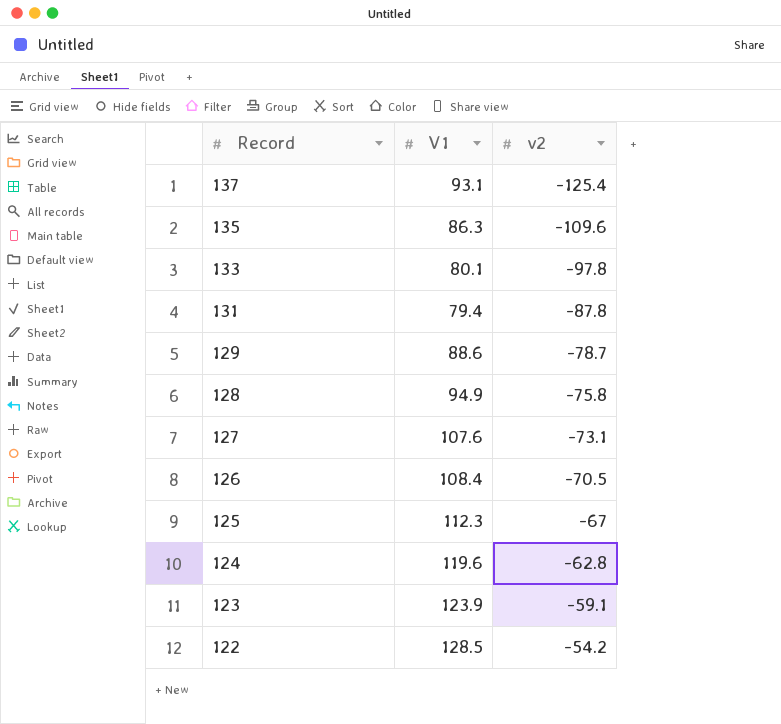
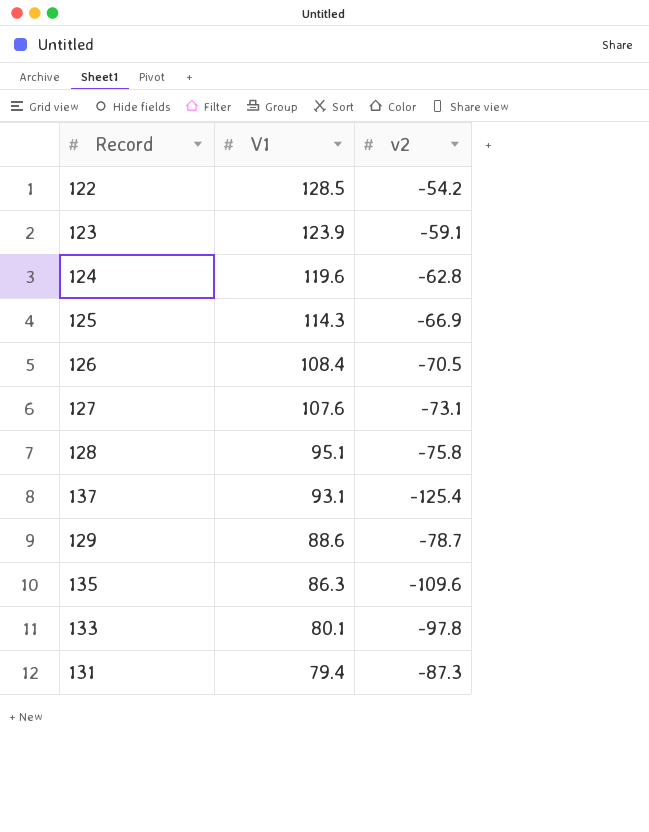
row order: Record descending -> V1 descending
125 | V1: 112.3 -> 114.3
125 | v2: -67 -> -66.9
128 | V1: 94.9 -> 95.1
131 | v2: -87.8 -> -87.3

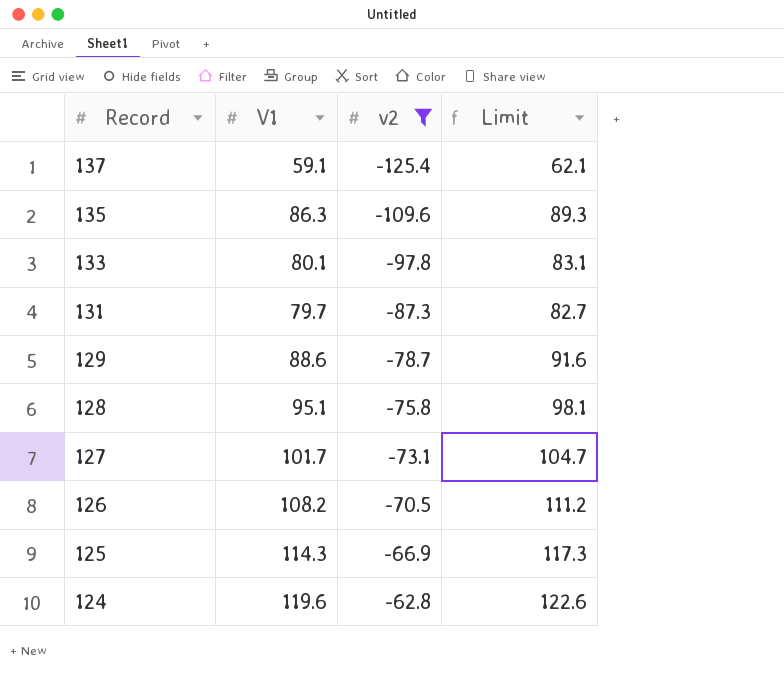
filter: none -> v2 <= -62.8
row order: V1 descending -> Record descending
column Limit | formula: none -> [V1] + 3
137 | V1: 93.1 -> 59.1
131 | V1: 79.4 -> 79.7
127 | V1: 107.6 -> 101.7
126 | V1: 108.4 -> 108.2

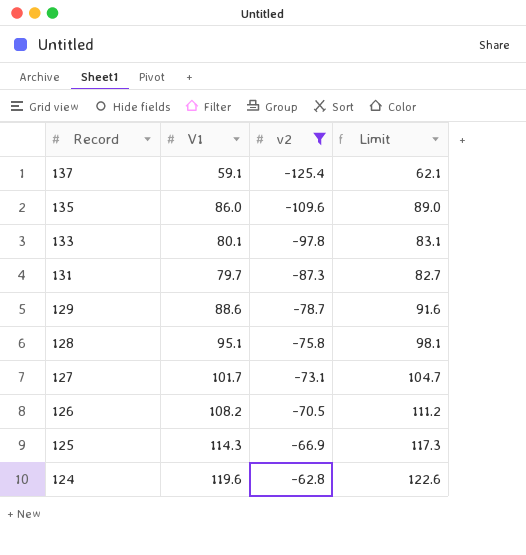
135 | V1: 86.3 -> 86.0
135 | Limit: 89.3 -> 89.0

